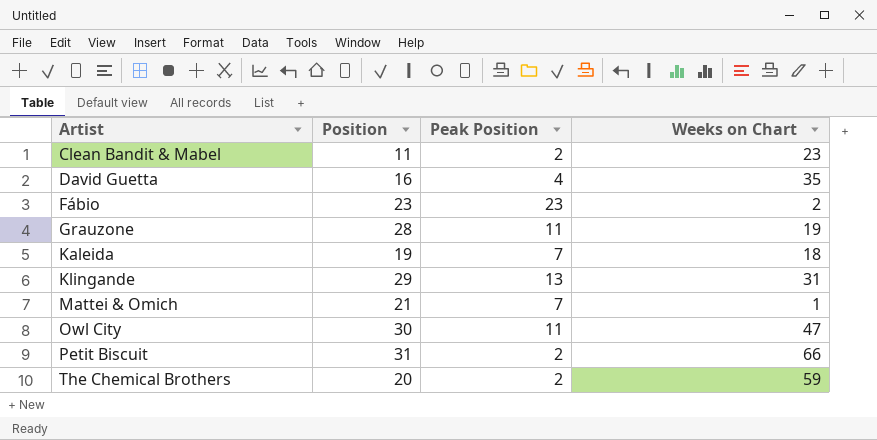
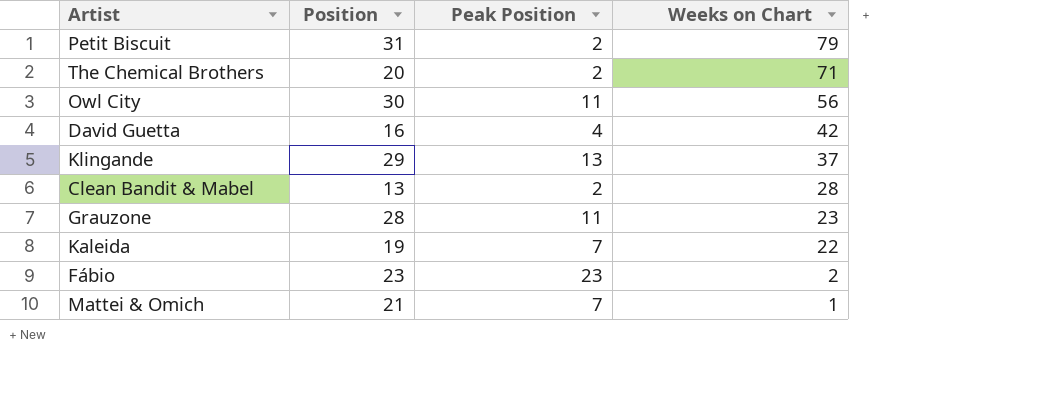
row order: Artist ascending -> Weeks on Chart descending
Petit Biscuit | Weeks on Chart: 66 -> 79
The Chemical Brothers | Weeks on Chart: 59 -> 71
Owl City | Weeks on Chart: 47 -> 56
David Guetta | Weeks on Chart: 35 -> 42
Klingande | Weeks on Chart: 31 -> 37
Clean Bandit & Mabel | Position: 11 -> 13
Clean Bandit & Mabel | Weeks on Chart: 23 -> 28
Grauzone | Weeks on Chart: 19 -> 23
Kaleida | Weeks on Chart: 18 -> 22

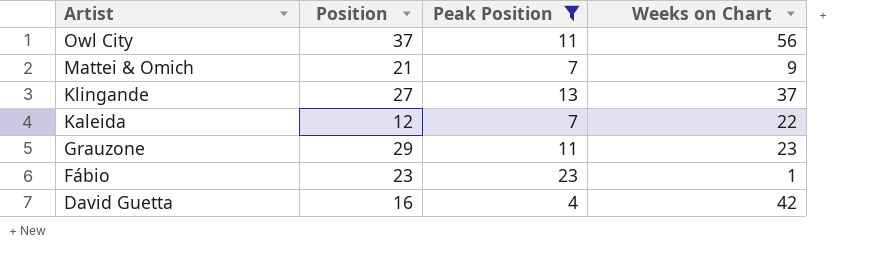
filter: none -> Peak Position != 2
row order: Weeks on Chart descending -> Artist descending
Owl City | Position: 30 -> 37
Mattei & Omich | Weeks on Chart: 1 -> 9
Klingande | Position: 29 -> 27
Kaleida | Position: 19 -> 12
Grauzone | Position: 28 -> 29
Fábio | Weeks on Chart: 2 -> 1

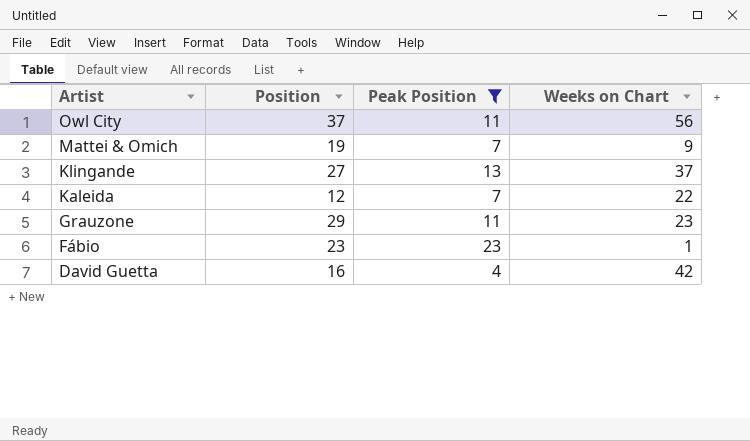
Mattei & Omich | Position: 21 -> 19

